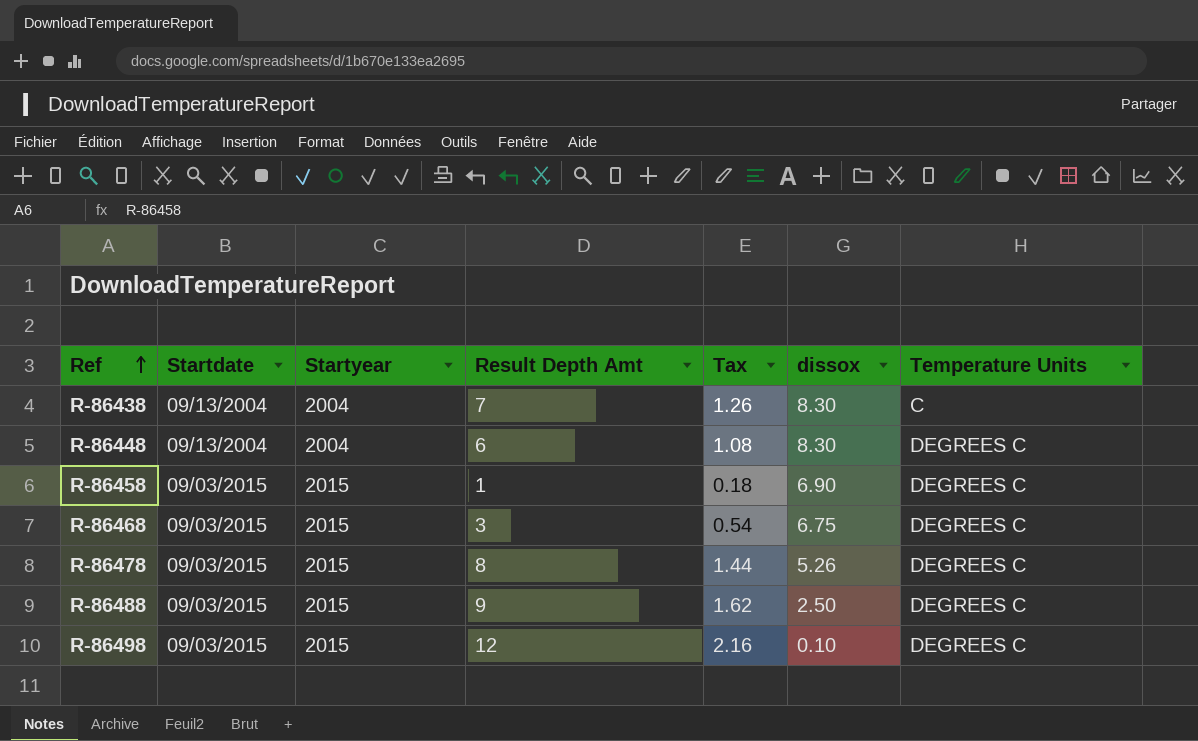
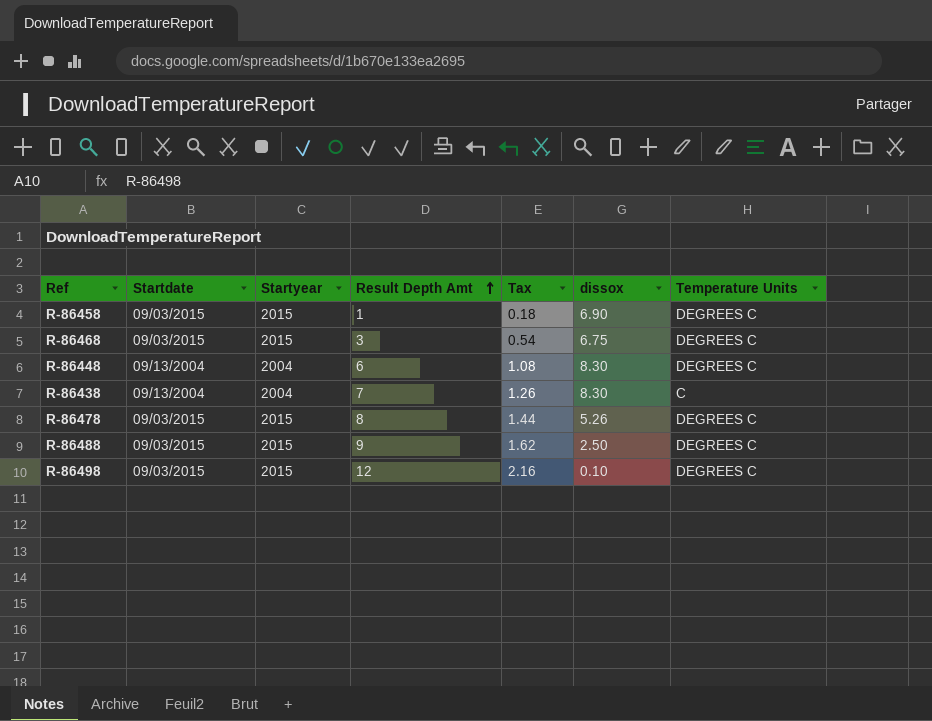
row order: Ref ascending -> Result Depth Amt ascending

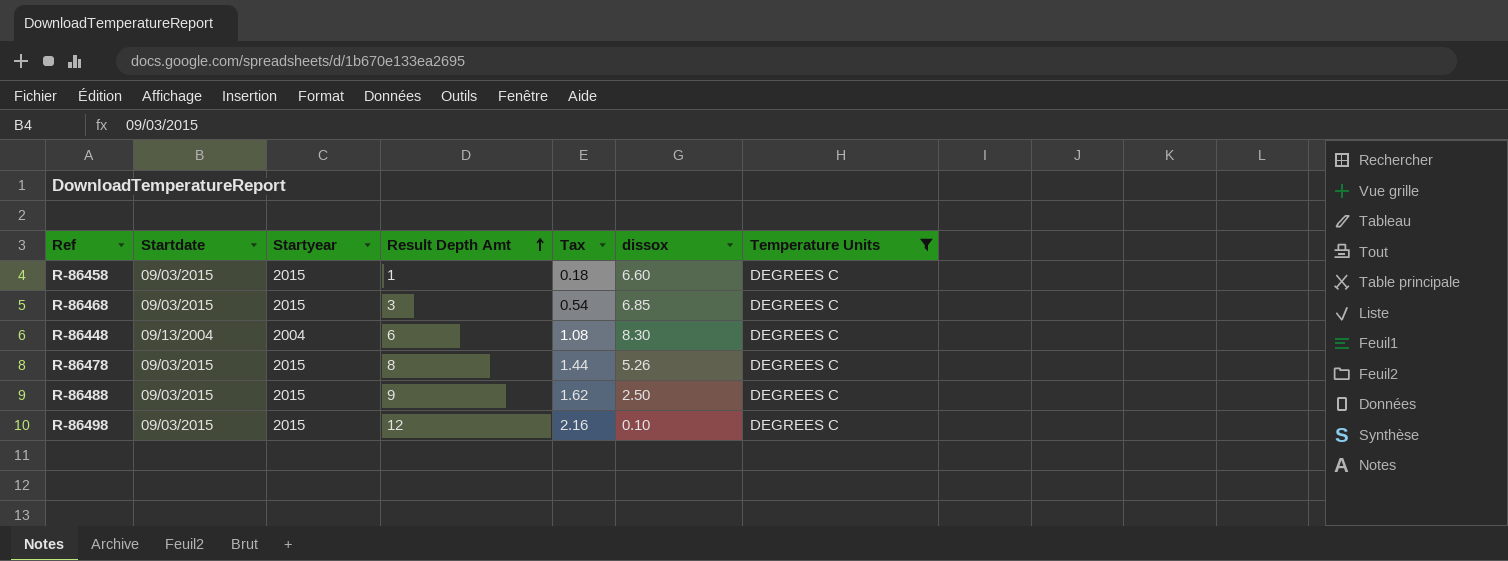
filter: none -> Temperature Units = DEGREES C
R-86458 | dissox: 6.90 -> 6.60
R-86468 | dissox: 6.75 -> 6.85

